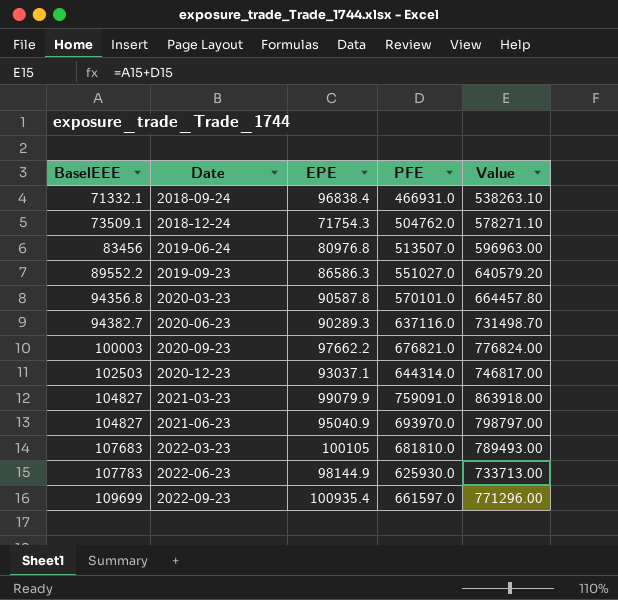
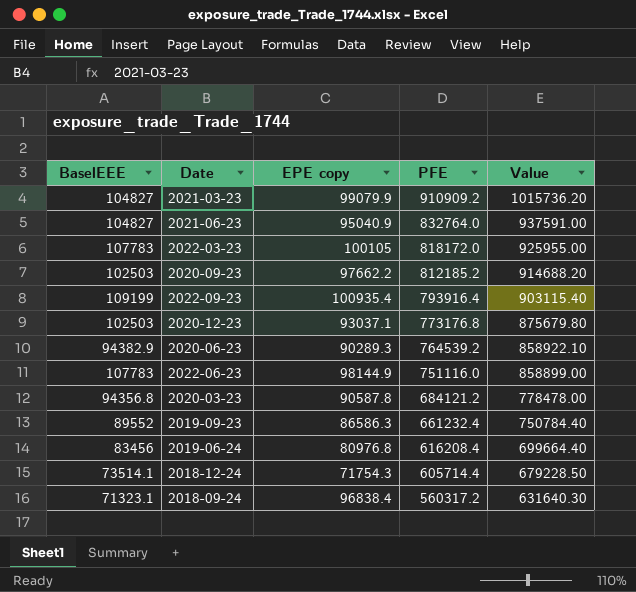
row order: BaselEEE ascending -> PFE descending
column name: EPE -> EPE copy
2021-03-23 | PFE: 759091.0 -> 910909.2
2021-03-23 | Value: 863918.00 -> 1015736.20
2021-06-23 | PFE: 693970.0 -> 832764.0
2021-06-23 | Value: 798797.00 -> 937591.00
2022-03-23 | BaselEEE: 107683 -> 107783
2022-03-23 | PFE: 681810.0 -> 818172.0
2022-03-23 | Value: 789493.00 -> 925955.00
2020-09-23 | BaselEEE: 100003 -> 102503
2020-09-23 | PFE: 676821.0 -> 812185.2
2020-09-23 | Value: 776824.00 -> 914688.20
2022-09-23 | BaselEEE: 109699 -> 109199
2022-09-23 | PFE: 661597.0 -> 793916.4
2022-09-23 | Value: 771296.00 -> 903115.40
2020-12-23 | PFE: 644314.0 -> 773176.8
2020-12-23 | Value: 746817.00 -> 875679.80
2020-06-23 | BaselEEE: 94382.7 -> 94382.9
2020-06-23 | PFE: 637116.0 -> 764539.2
2020-06-23 | Value: 731498.70 -> 858922.10
2022-06-23 | PFE: 625930.0 -> 751116.0
2022-06-23 | Value: 733713.00 -> 858899.00
2020-03-23 | PFE: 570101.0 -> 684121.2
2020-03-23 | Value: 664457.80 -> 778478.00
2019-09-23 | BaselEEE: 89552.2 -> 89552
2019-09-23 | PFE: 551027.0 -> 661232.4
2019-09-23 | Value: 640579.20 -> 750784.40
2019-06-24 | PFE: 513507.0 -> 616208.4
2019-06-24 | Value: 596963.00 -> 699664.40
2018-12-24 | BaselEEE: 73509.1 -> 73514.1
2018-12-24 | PFE: 504762.0 -> 605714.4
2018-12-24 | Value: 578271.10 -> 679228.50
2018-09-24 | BaselEEE: 71332.1 -> 71323.1
2018-09-24 | PFE: 466931.0 -> 560317.2
2018-09-24 | Value: 538263.10 -> 631640.30

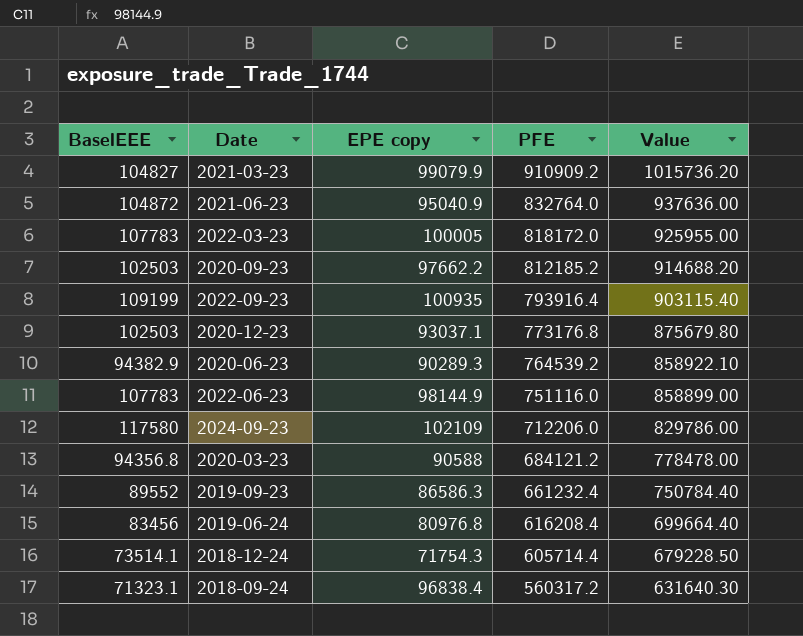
2021-06-23 | BaselEEE: 104827 -> 104872
2021-06-23 | Value: 937591.00 -> 937636.00
2022-03-23 | EPE copy: 100105 -> 100005
2022-09-23 | EPE copy: 100935.4 -> 100935
row 2024-09-23: none -> 117580 | 102109 | 712206.0 | 829786.00
2020-03-23 | EPE copy: 90587.8 -> 90588

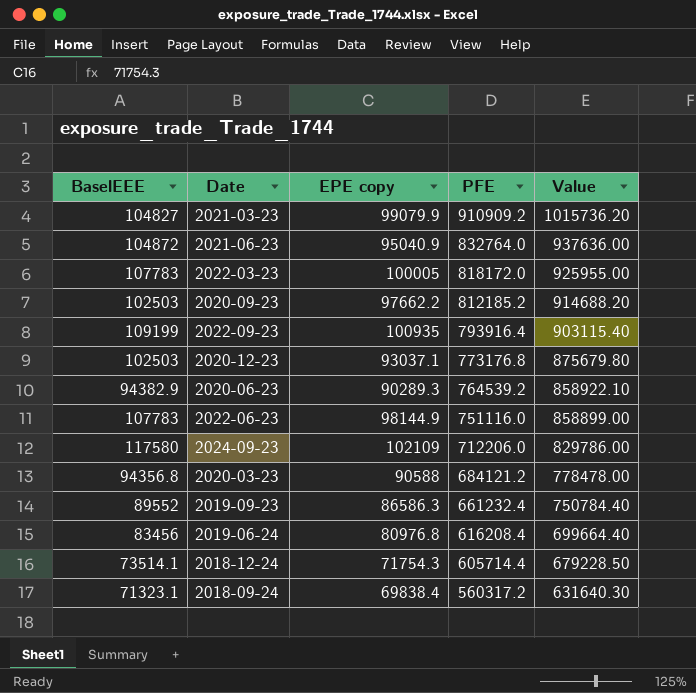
2018-09-24 | EPE copy: 96838.4 -> 69838.4

